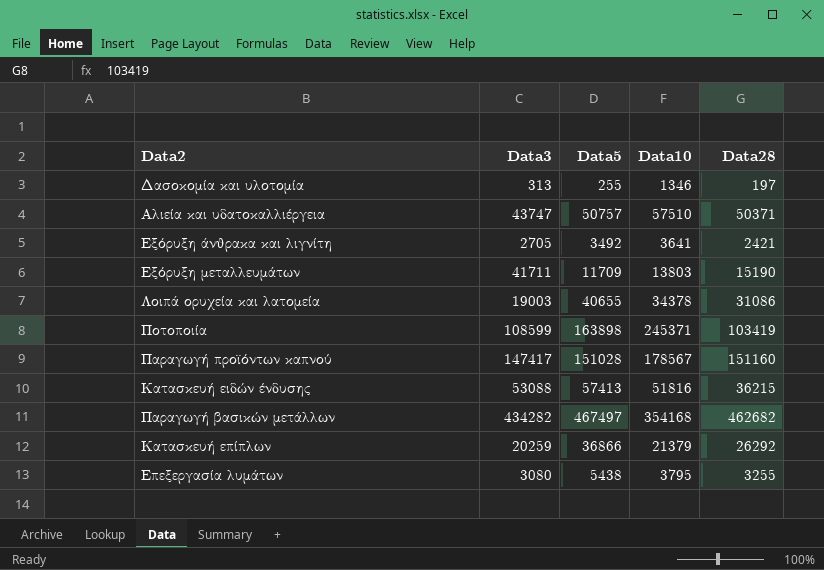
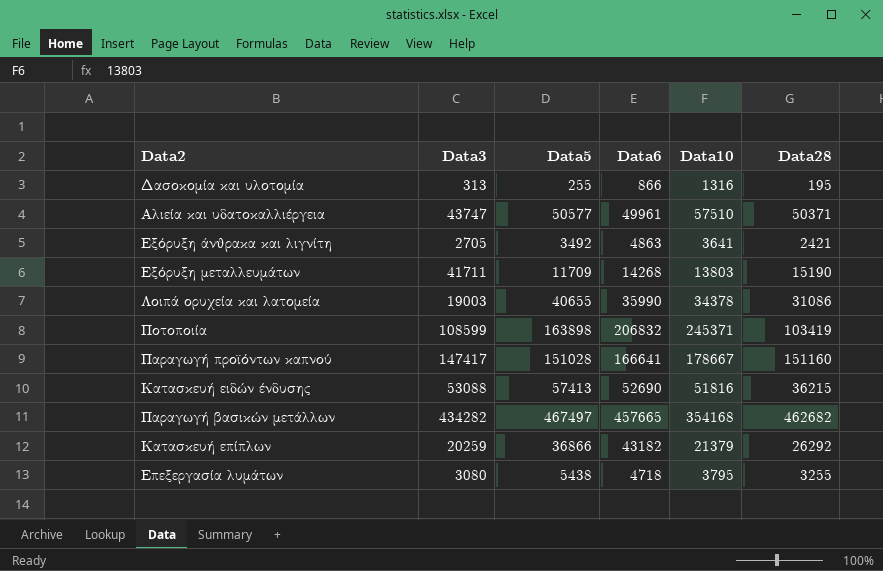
column Data6 | position: none -> 4
Δασοκομία και υλοτομία | Data10: 1346 -> 1316
Δασοκομία και υλοτομία | Data28: 197 -> 195
Αλιεία και υδατοκαλλιέργεια | Data5: 50757 -> 50577
Παραγωγή προϊόντων καπνού | Data10: 178567 -> 178667

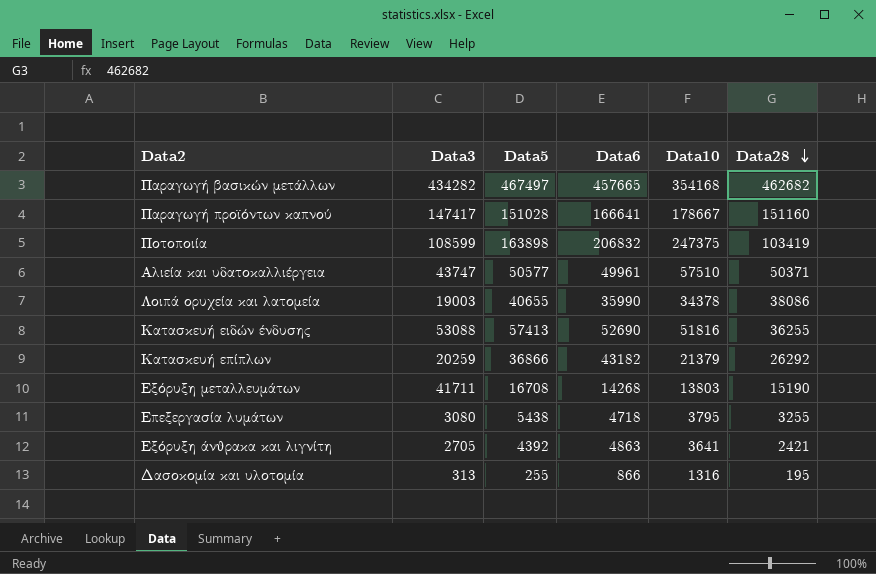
row order: none -> Data28 descending
Ποτοποιία | Data10: 245371 -> 247375
Λοιπά ορυχεία και λατομεία | Data28: 31086 -> 38086
Κατασκευή ειδών ένδυσης | Data28: 36215 -> 36255
Εξόρυξη μεταλλευμάτων | Data5: 11709 -> 16708
Εξόρυξη άνθρακα και λιγνίτη | Data5: 3492 -> 4392

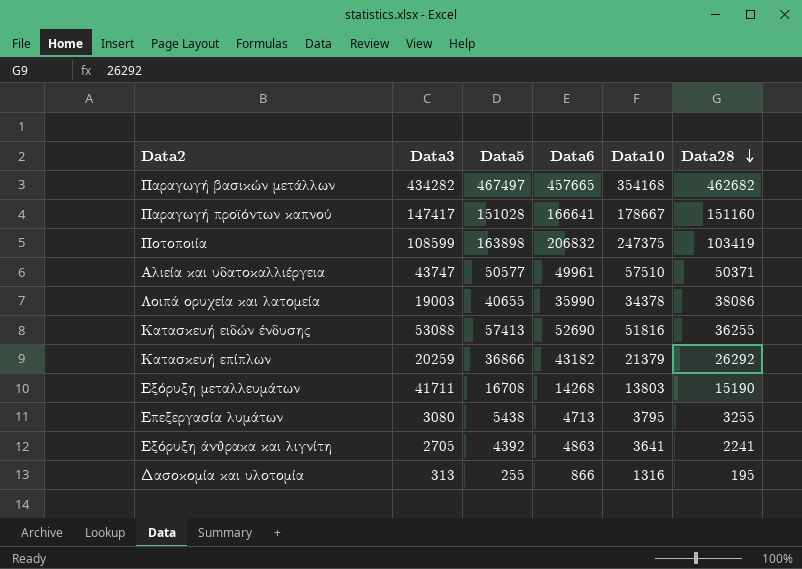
Επεξεργασία λυμάτων | Data6: 4718 -> 4713
Εξόρυξη άνθρακα και λιγνίτη | Data28: 2421 -> 2241

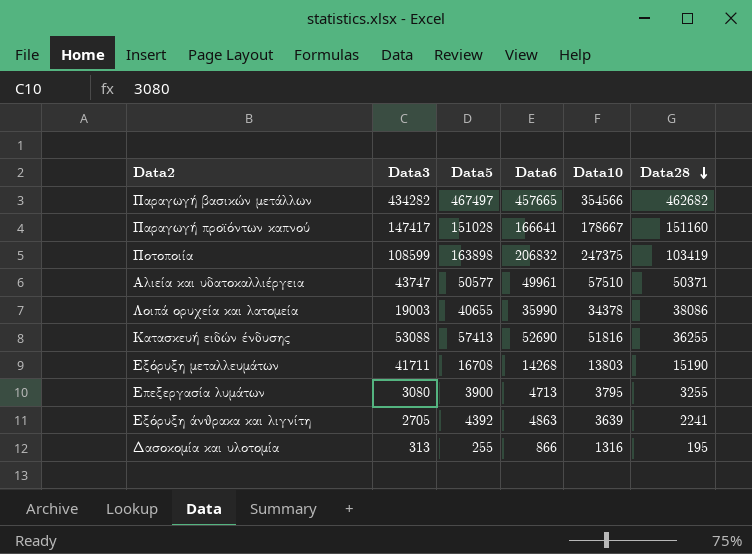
row Κατασκευή επίπλων: 20259 | 36866 | 43182 | 21379 | 26292 -> none
Παραγωγή βασικών μετάλλων | Data10: 354168 -> 354566
Επεξεργασία λυμάτων | Data5: 5438 -> 3900
Εξόρυξη άνθρακα και λιγνίτη | Data10: 3641 -> 3639

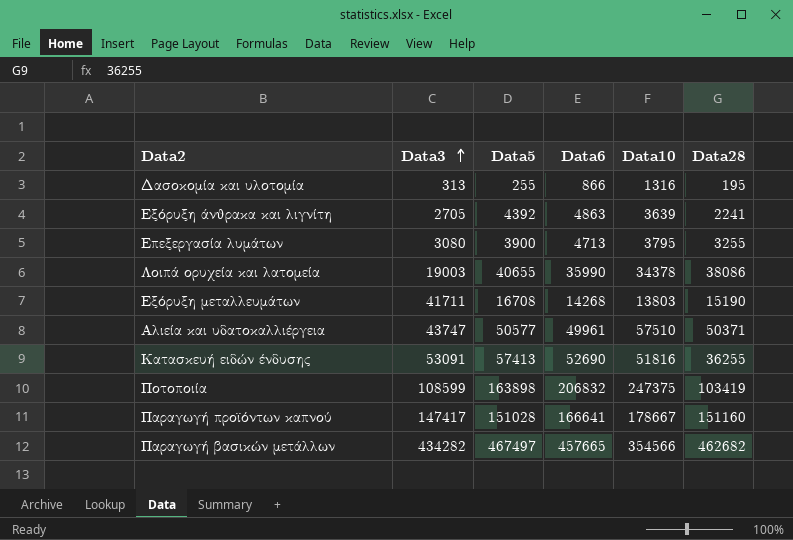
row order: Data28 descending -> Data3 ascending
Κατασκευή ειδών ένδυσης | Data3: 53088 -> 53091

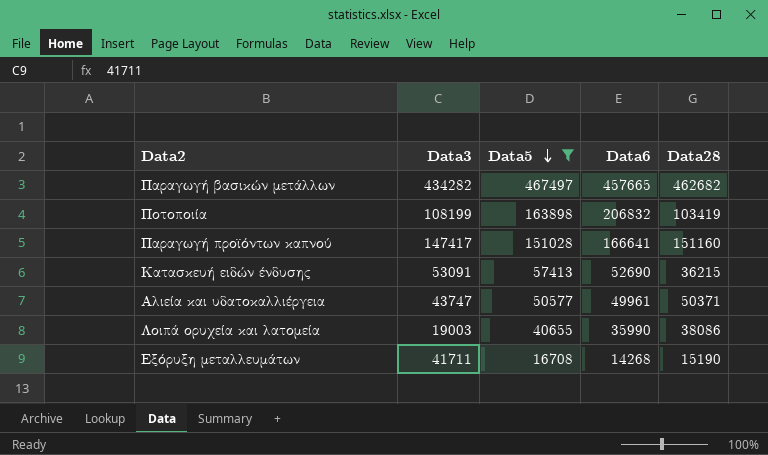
filter: none -> Data5 >= 16708
row order: Data3 ascending -> Data5 descending
column Data10 | position: 5 -> none
Ποτοποιία | Data3: 108599 -> 108199
Κατασκευή ειδών ένδυσης | Data28: 36255 -> 36215

